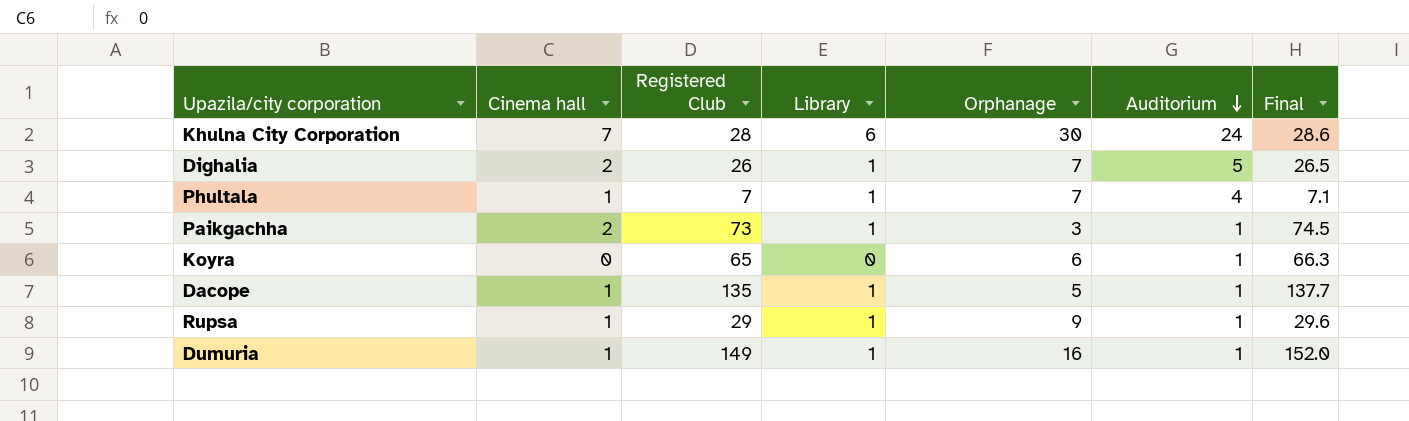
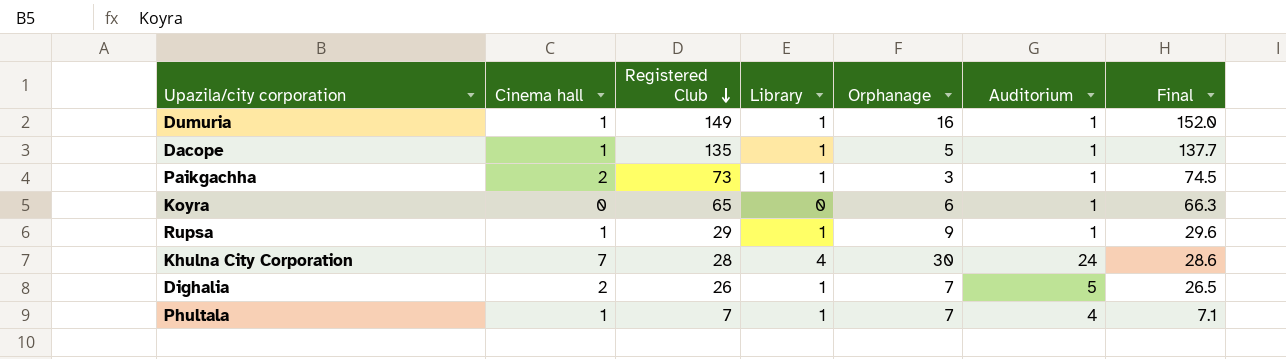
row order: Auditorium descending -> Registered Club descending
Khulna City Corporation | Library: 6 -> 4

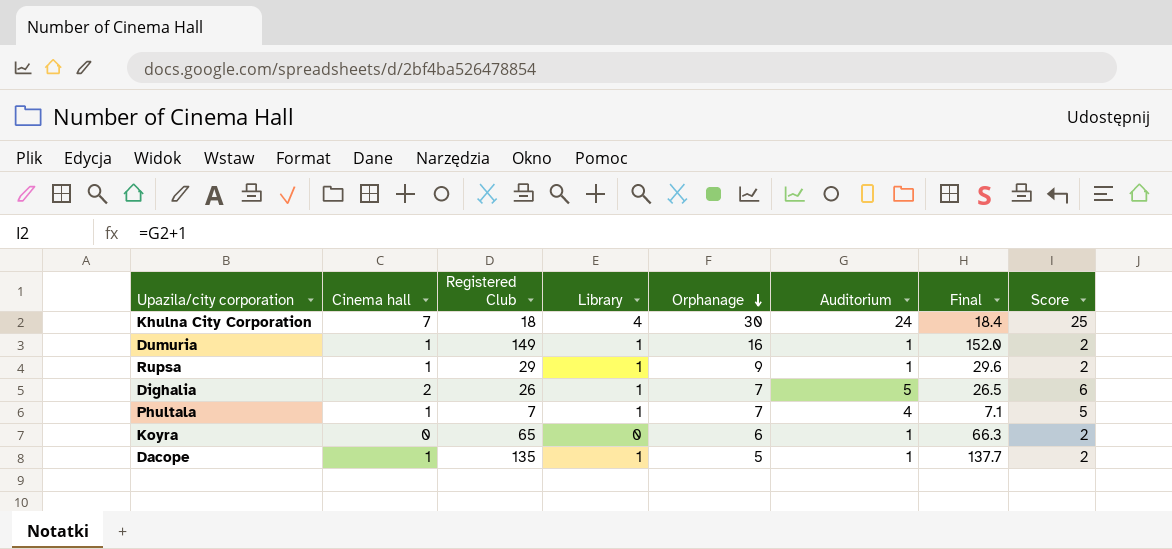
row order: Registered Club descending -> Orphanage descending
column Score | formula: none -> [Auditorium] + 1
row Paikgachha: 2 | 73 | 1 | 3 | 1 | 74.5 -> none
Khulna City Corporation | Registered Club: 28 -> 18
Khulna City Corporation | Final: 28.6 -> 18.4

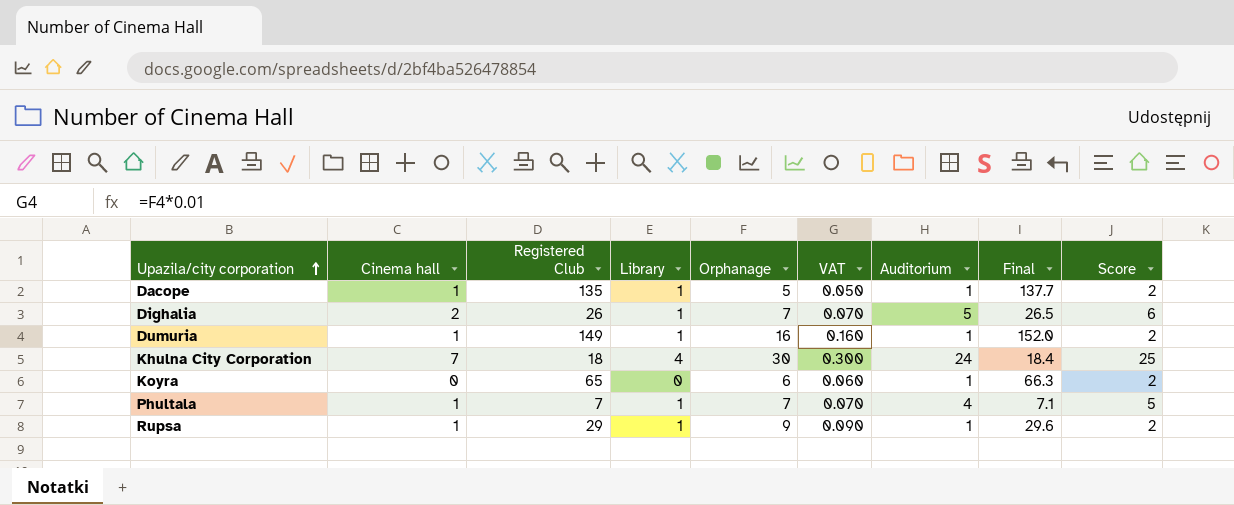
row order: Orphanage descending -> Upazila/city corporation ascending
column VAT | formula: none -> [Orphanage] * 0.01

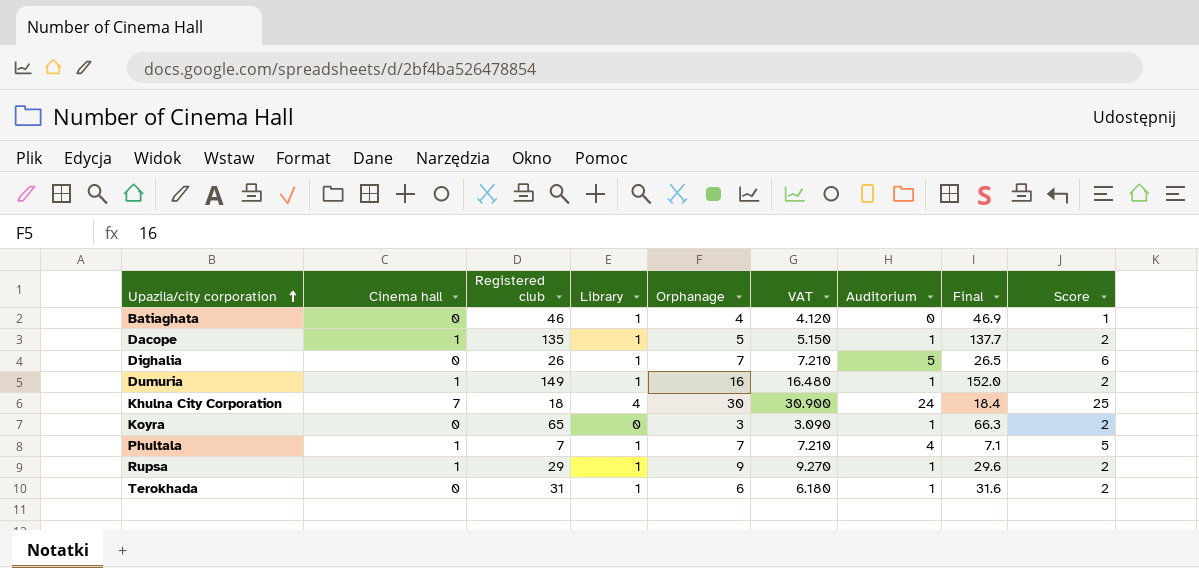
column name: Registered Club -> Registered club
column VAT | formula: [Orphanage] * 0.01 -> [Orphanage] * 1.03
row Batiaghata: none -> 0 | 46 | 1 | 4 | 4.120 | 0 | 46.9 | 1
Dighalia | Cinema hall: 2 -> 0
Koyra | Orphanage: 6 -> 3
row Terokhada: none -> 0 | 31 | 1 | 6 | 6.180 | 1 | 31.6 | 2

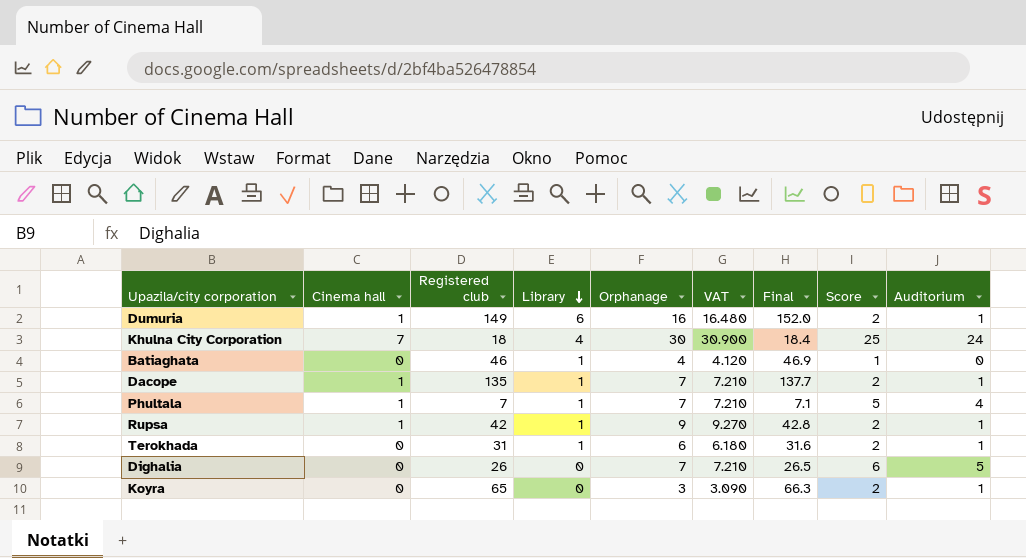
row order: Upazila/city corporation ascending -> Library descending
column Auditorium | position: 7 -> 9
Dumuria | Library: 1 -> 6
Dacope | Orphanage: 5 -> 7
Dacope | VAT: 5.150 -> 7.210
Rupsa | Registered club: 29 -> 42
Rupsa | Final: 29.6 -> 42.8
Dighalia | Library: 1 -> 0

